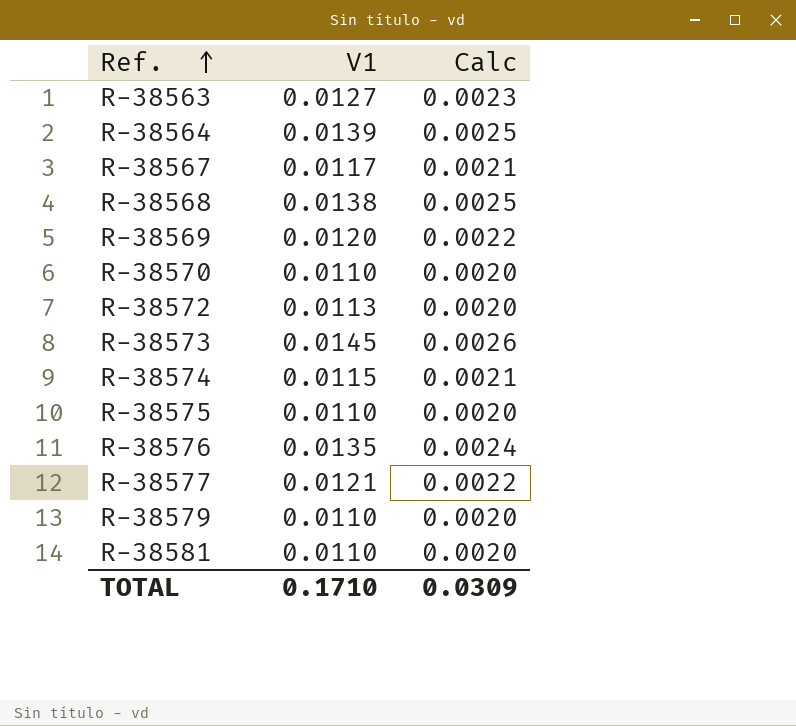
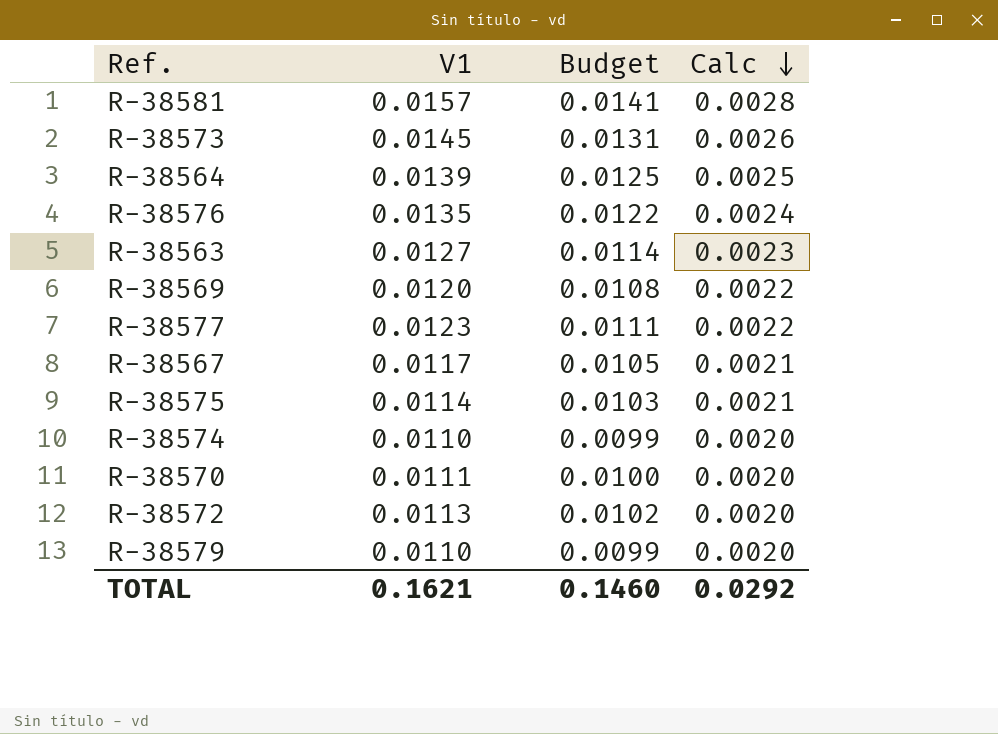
row order: Ref. ascending -> Calc descending
column Budget | formula: none -> [V1] * 0.9
row R-38568: 0.0138 | 0.0025 -> none
R-38581 | V1: 0.0110 -> 0.0157
R-38581 | Calc: 0.0020 -> 0.0028
R-38577 | V1: 0.0121 -> 0.0123
R-38575 | V1: 0.0110 -> 0.0114
R-38575 | Calc: 0.0020 -> 0.0021
R-38574 | V1: 0.0115 -> 0.0110
R-38574 | Calc: 0.0021 -> 0.0020
R-38570 | V1: 0.0110 -> 0.0111
TOTAL | V1: 0.1710 -> 0.1621
TOTAL | Calc: 0.0309 -> 0.0292

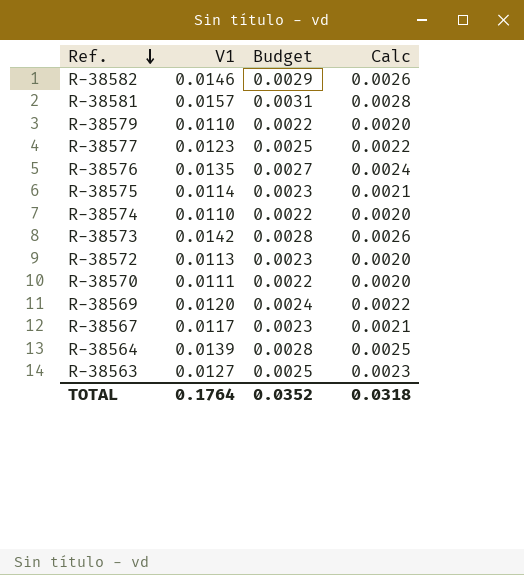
row order: Calc descending -> Ref. descending
column Budget | formula: [V1] * 0.9 -> [V1] * 0.2
row R-38582: none -> 0.0146 | 0.0029 | 0.0026
R-38573 | V1: 0.0145 -> 0.0142
TOTAL | V1: 0.1621 -> 0.1764
TOTAL | Budget: 0.1460 -> 0.0352
TOTAL | Calc: 0.0292 -> 0.0318

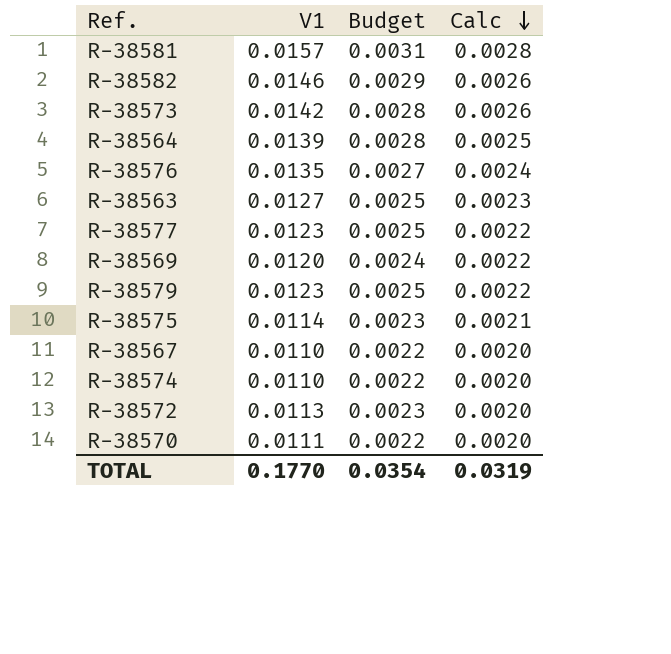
row order: Ref. descending -> Calc descending
R-38579 | V1: 0.0110 -> 0.0123
R-38579 | Budget: 0.0022 -> 0.0025
R-38579 | Calc: 0.0020 -> 0.0022
R-38567 | V1: 0.0117 -> 0.0110
R-38567 | Budget: 0.0023 -> 0.0022
R-38567 | Calc: 0.0021 -> 0.0020
TOTAL | V1: 0.1764 -> 0.1770
TOTAL | Budget: 0.0352 -> 0.0354
TOTAL | Calc: 0.0318 -> 0.0319

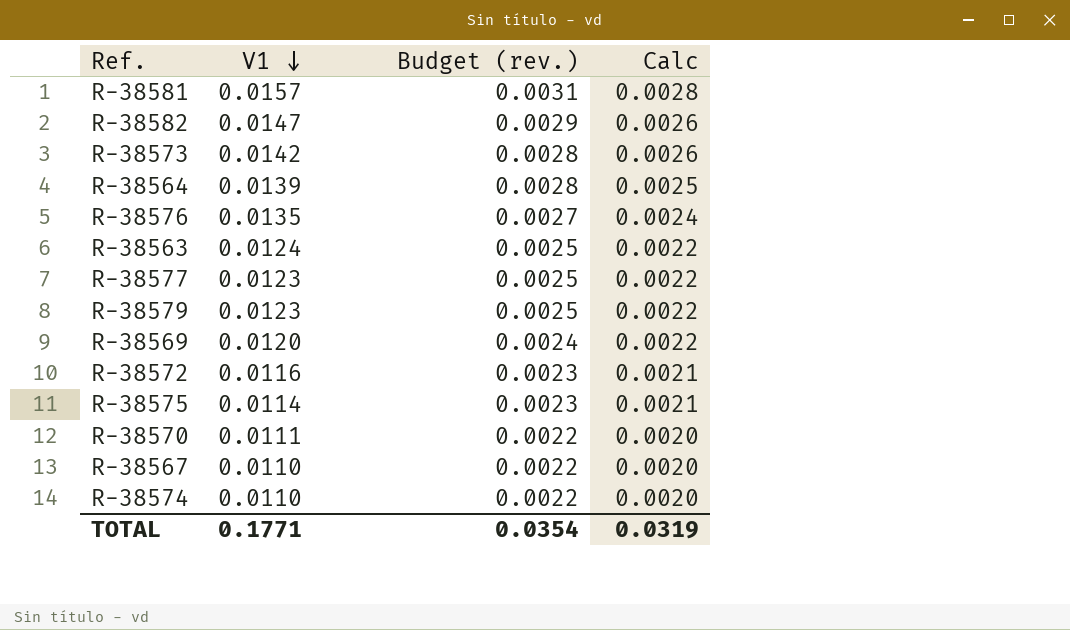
row order: Calc descending -> V1 descending
column name: Budget -> Budget (rev.)
R-38582 | V1: 0.0146 -> 0.0147
R-38563 | V1: 0.0127 -> 0.0124
R-38563 | Calc: 0.0023 -> 0.0022
R-38572 | V1: 0.0113 -> 0.0116
R-38572 | Calc: 0.0020 -> 0.0021
TOTAL | V1: 0.1770 -> 0.1771

